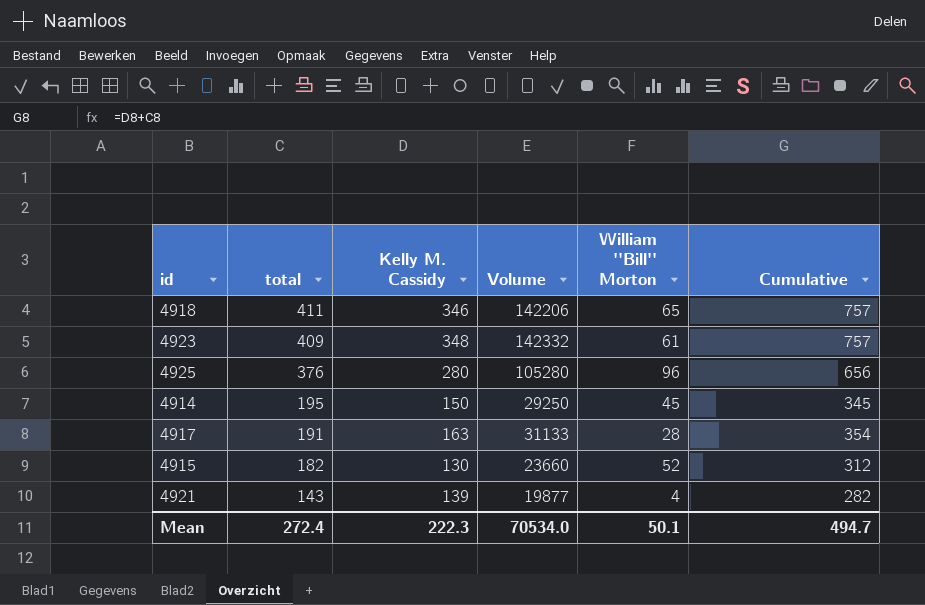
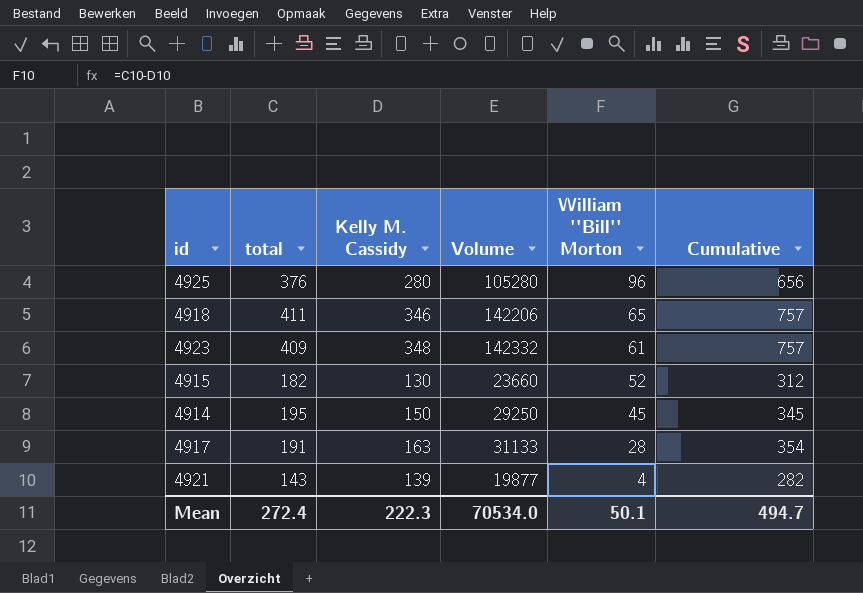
row order: total descending -> William ''Bill'' Morton descending

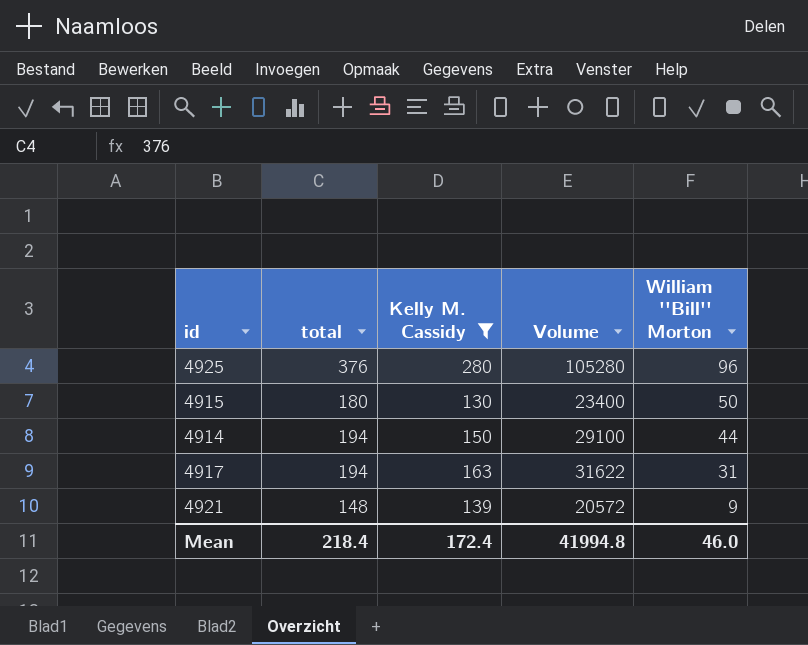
filter: none -> Kelly M. Cassidy <= 280
column Cumulative | formula: [total] + [Kelly M. Cassidy] -> none
4915 | total: 182 -> 180
4915 | Volume: 23660 -> 23400
4915 | William ''Bill'' Morton: 52 -> 50
4914 | total: 195 -> 194
4914 | Volume: 29250 -> 29100
4914 | William ''Bill'' Morton: 45 -> 44
4917 | total: 191 -> 194
4917 | Volume: 31133 -> 31622
4917 | William ''Bill'' Morton: 28 -> 31
4921 | total: 143 -> 148
4921 | Volume: 19877 -> 20572
4921 | William ''Bill'' Morton: 4 -> 9
Mean | total: 272.4 -> 218.4
Mean | Kelly M. Cassidy: 222.3 -> 172.4
Mean | Volume: 70534.0 -> 41994.8
Mean | William ''Bill'' Morton: 50.1 -> 46.0

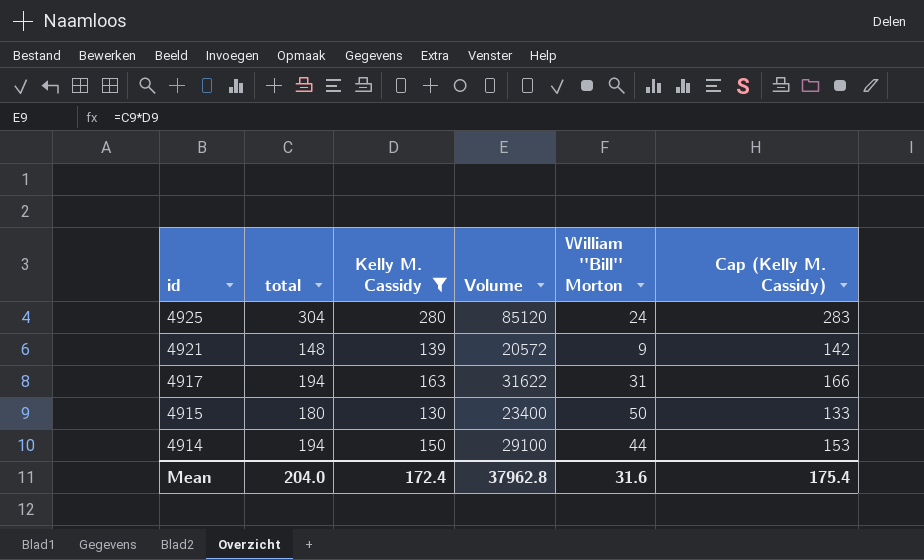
row order: William ''Bill'' Morton descending -> id descending
column Cap (Kelly M. Cassidy) | formula: none -> [Kelly M. Cassidy] + 3
4925 | total: 376 -> 304
4925 | Volume: 105280 -> 85120
4925 | William ''Bill'' Morton: 96 -> 24
Mean | total: 218.4 -> 204.0
Mean | Volume: 41994.8 -> 37962.8
Mean | William ''Bill'' Morton: 46.0 -> 31.6

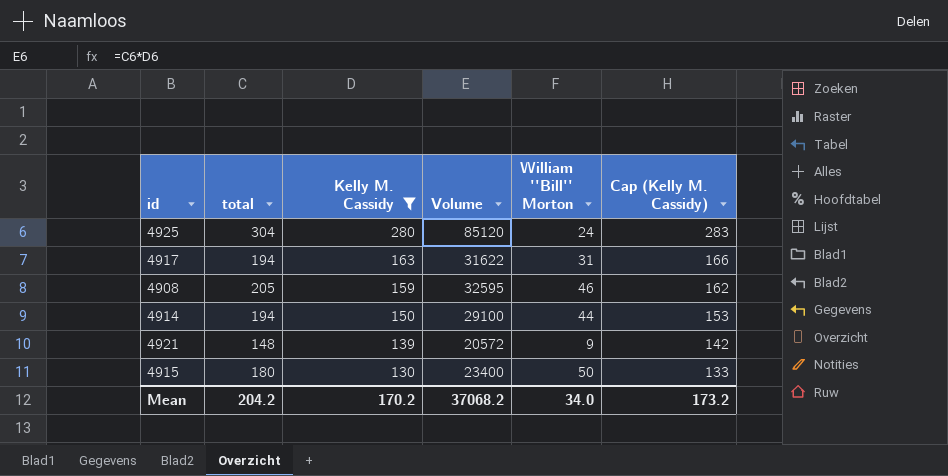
row order: id descending -> Kelly M. Cassidy descending
row 4908: none -> 205 | 159 | 32595 | 46 | 162
Mean | total: 204.0 -> 204.2
Mean | Kelly M. Cassidy: 172.4 -> 170.2
Mean | Volume: 37962.8 -> 37068.2
Mean | William ''Bill'' Morton: 31.6 -> 34.0
Mean | Cap (Kelly M. Cassidy): 175.4 -> 173.2

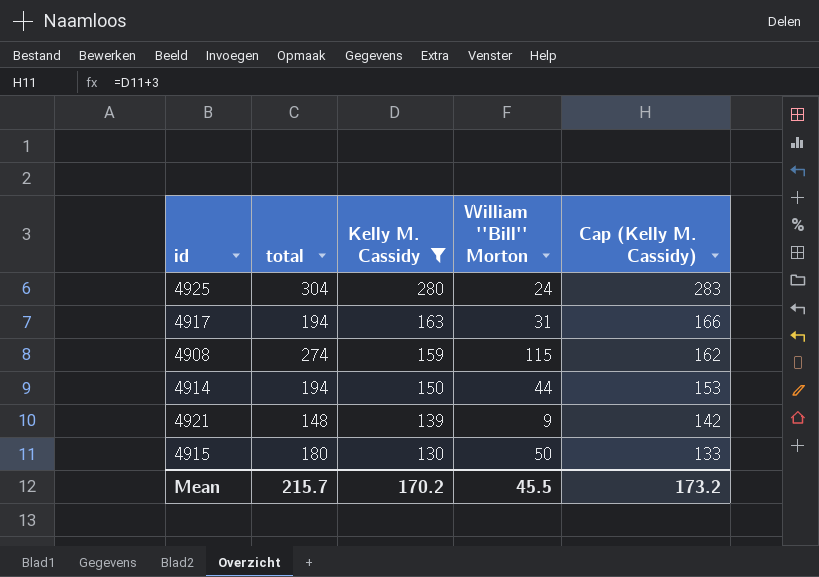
column Volume | formula: [total] * [Kelly M. Cassidy] -> none
4908 | total: 205 -> 274
4908 | William ''Bill'' Morton: 46 -> 115
Mean | total: 204.2 -> 215.7
Mean | William ''Bill'' Morton: 34.0 -> 45.5

